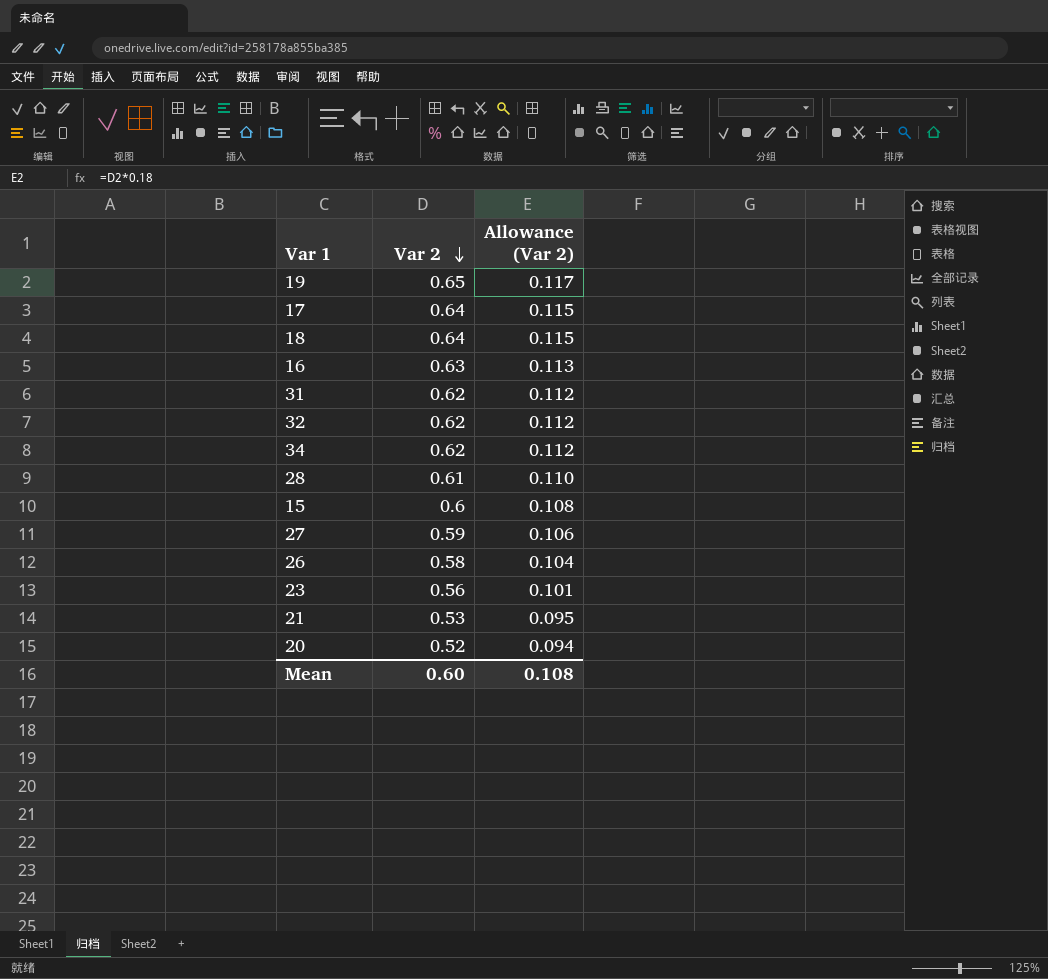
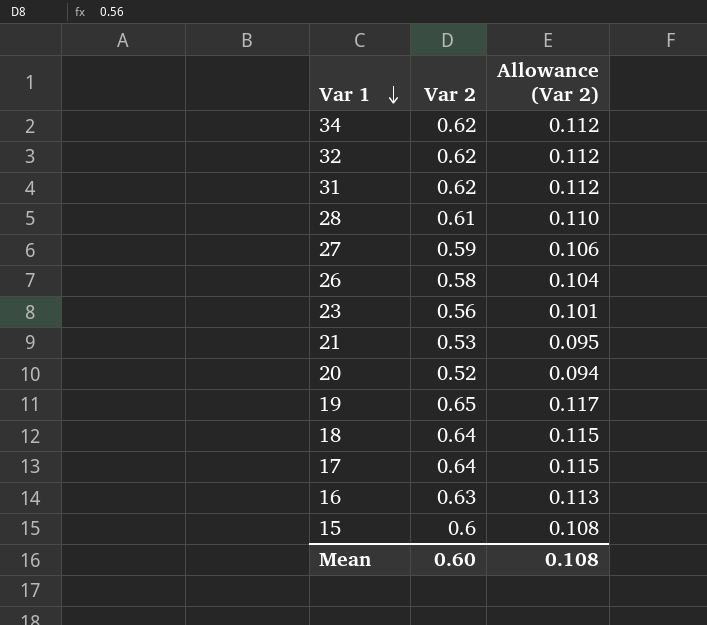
row order: Var 2 descending -> Var 1 descending

